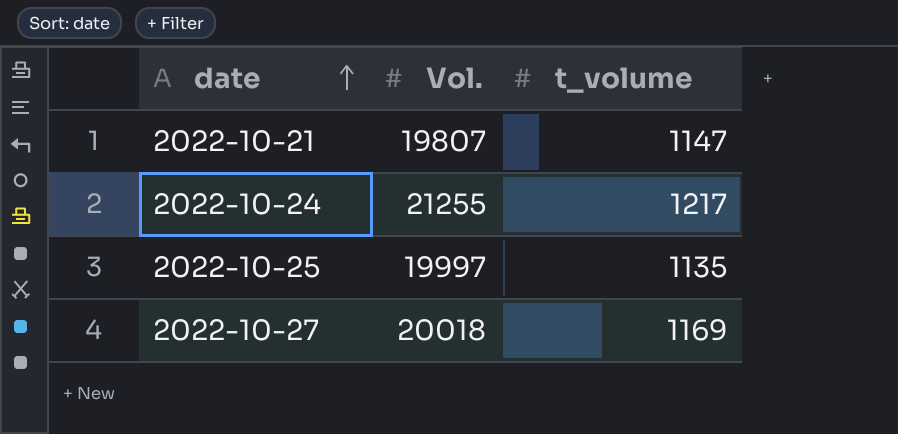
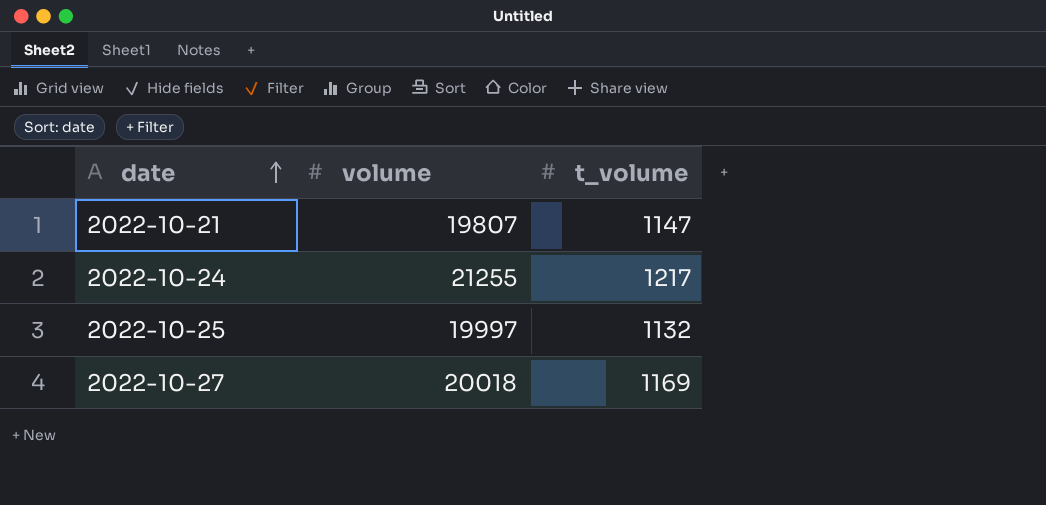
column name: Vol. -> volume
2022-10-25 | t_volume: 1135 -> 1132

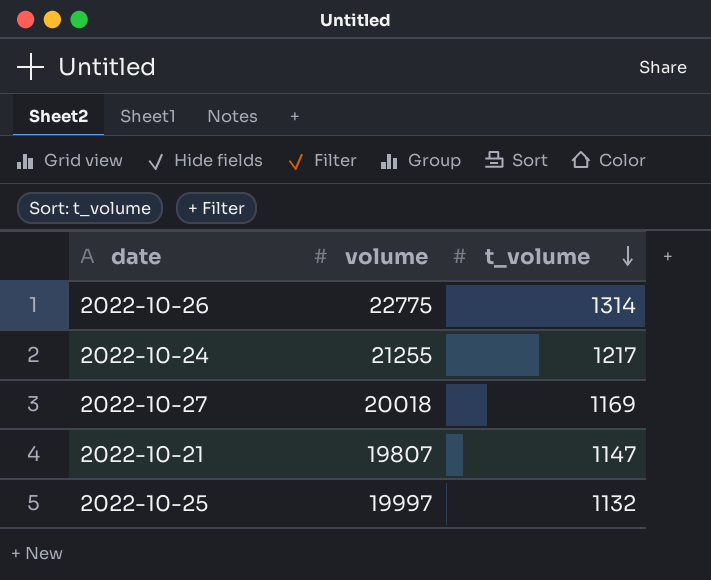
row order: date ascending -> t_volume descending
row 2022-10-26: none -> 22775 | 1314

